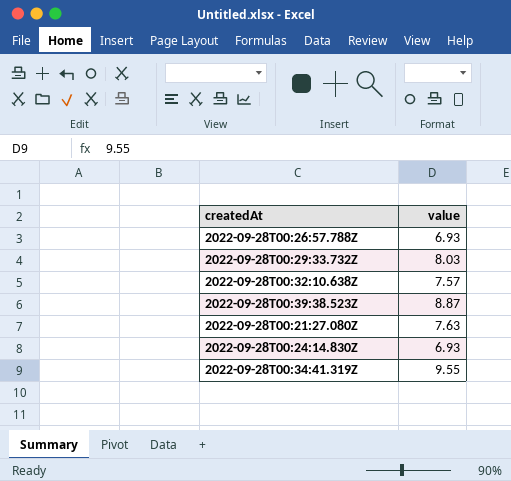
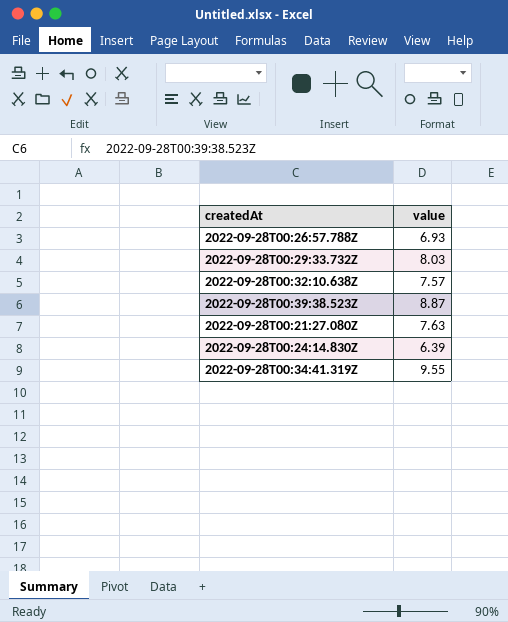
2022-09-28T00:24:14.830Z | value: 6.93 -> 6.39

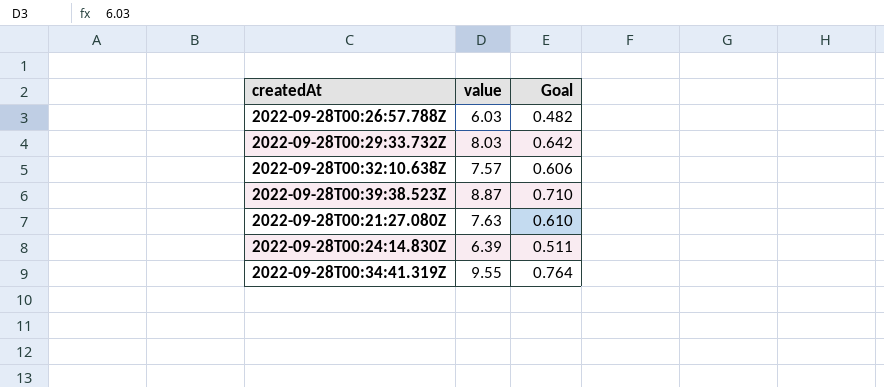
column Goal | formula: none -> [value] * 0.08
2022-09-28T00:26:57.788Z | value: 6.93 -> 6.03

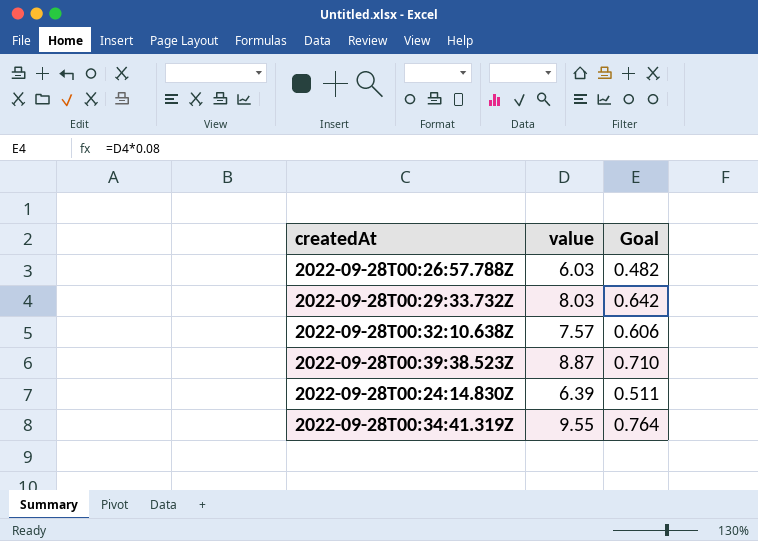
row 2022-09-28T00:21:27.080Z: 7.63 | 0.610 -> none

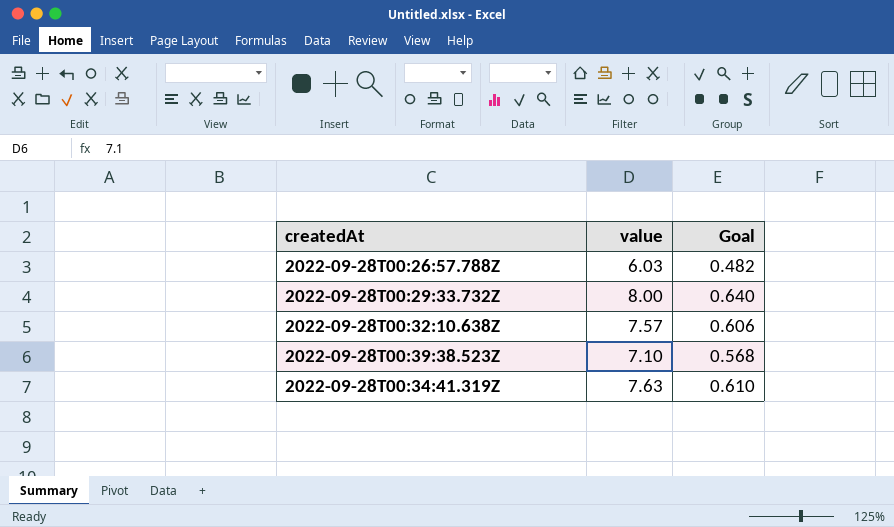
row 2022-09-28T00:24:14.830Z: 6.39 | 0.511 -> none
2022-09-28T00:29:33.732Z | value: 8.03 -> 8.00
2022-09-28T00:29:33.732Z | Goal: 0.642 -> 0.640
2022-09-28T00:39:38.523Z | value: 8.87 -> 7.10
2022-09-28T00:39:38.523Z | Goal: 0.710 -> 0.568
2022-09-28T00:34:41.319Z | value: 9.55 -> 7.63
2022-09-28T00:34:41.319Z | Goal: 0.764 -> 0.610

